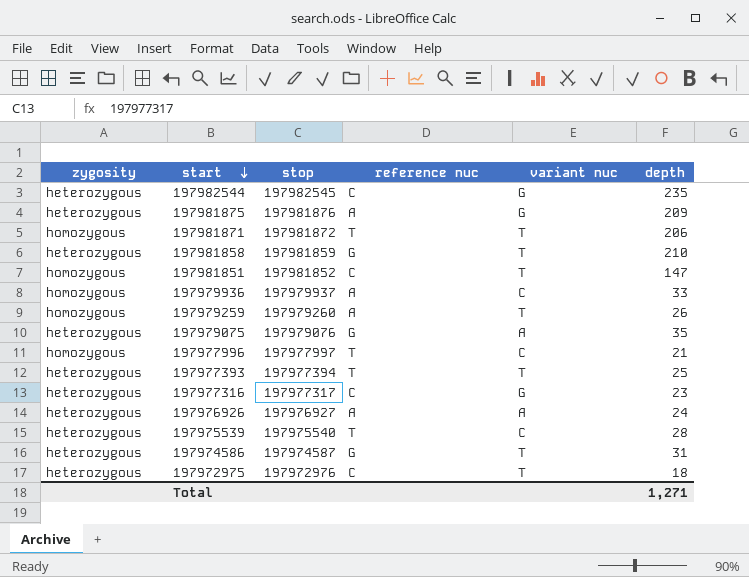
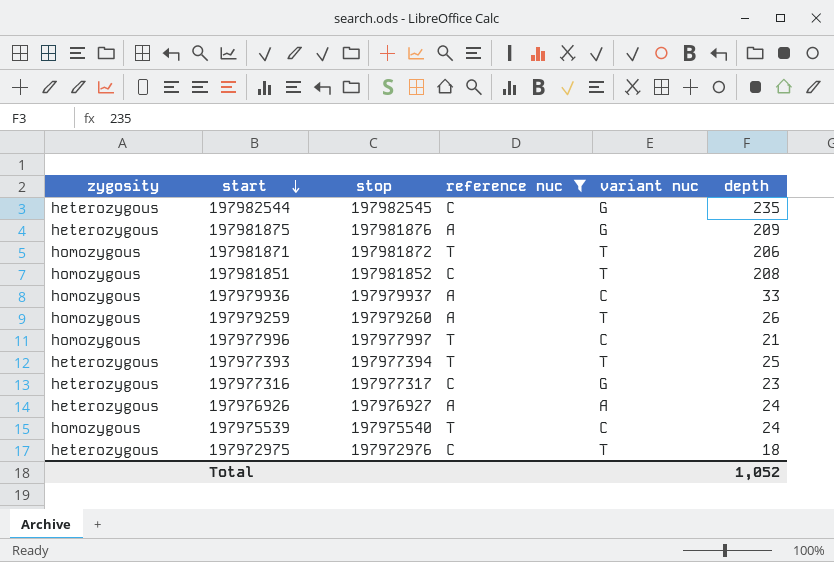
filter: none -> reference nuc != G
197981851 | depth: 147 -> 208
197975539 | zygosity: heterozygous -> homozygous
197975539 | depth: 28 -> 24
Total | depth: 1,271 -> 1,052

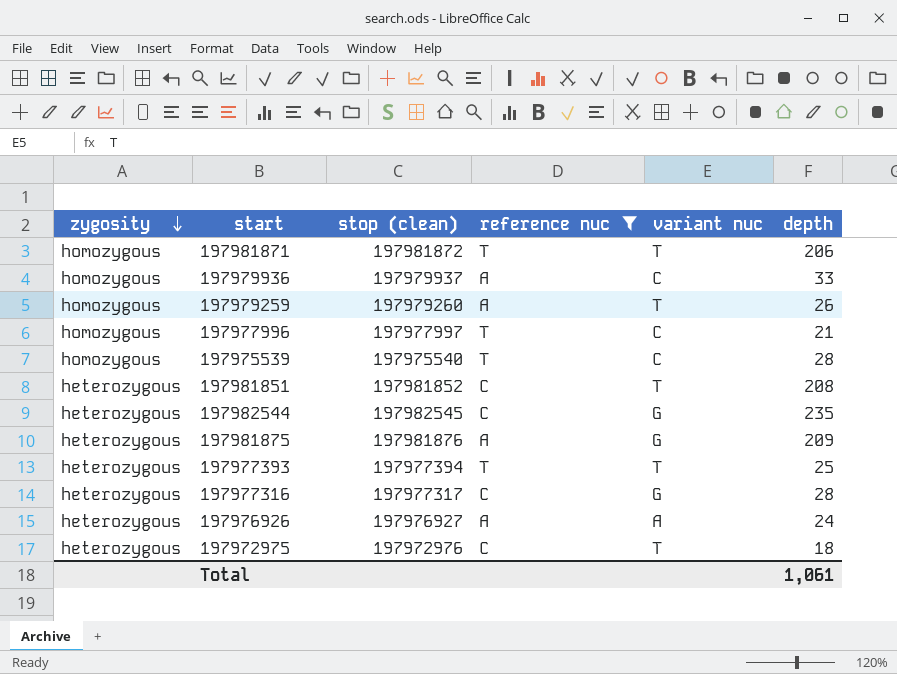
row order: start descending -> zygosity descending
column name: stop -> stop (clean)
197975539 | depth: 24 -> 28
197981851 | zygosity: homozygous -> heterozygous
197977316 | depth: 23 -> 28
Total | depth: 1,052 -> 1,061

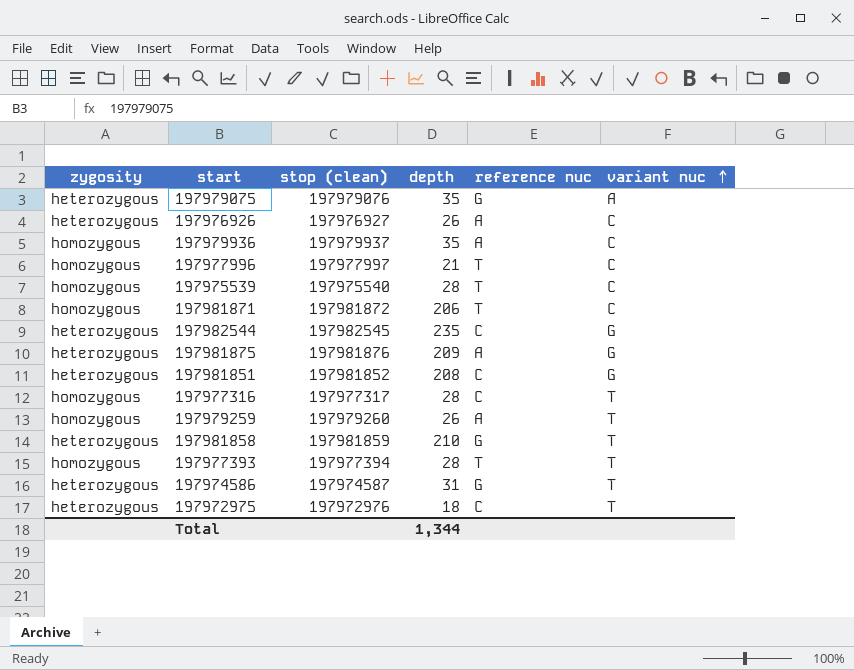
filter: reference nuc != G -> none
row order: zygosity descending -> variant nuc ascending
column depth | position: 6 -> 4
197976926 | depth: 24 -> 26
197976926 | variant nuc: A -> C
197979936 | depth: 33 -> 35
197981871 | variant nuc: T -> C
197981851 | variant nuc: T -> G
197977316 | zygosity: heterozygous -> homozygous
197977316 | variant nuc: G -> T
197977393 | zygosity: heterozygous -> homozygous
197977393 | depth: 25 -> 28
Total | depth: 1,061 -> 1,344

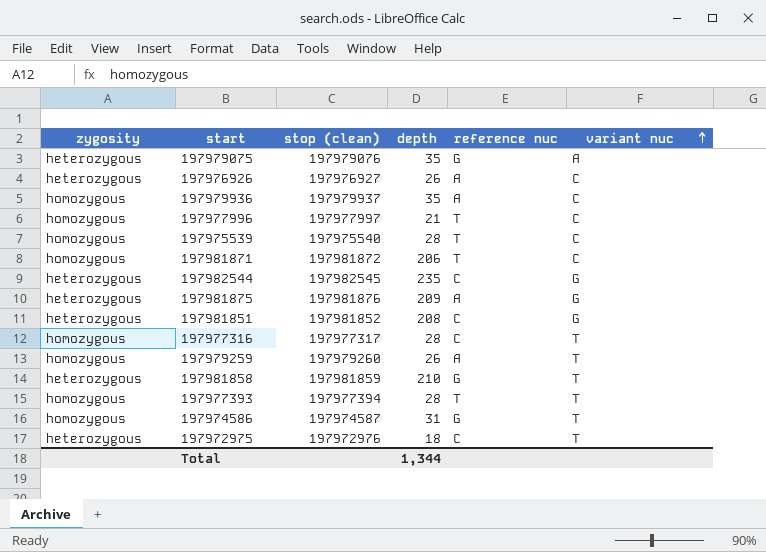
197974586 | zygosity: heterozygous -> homozygous

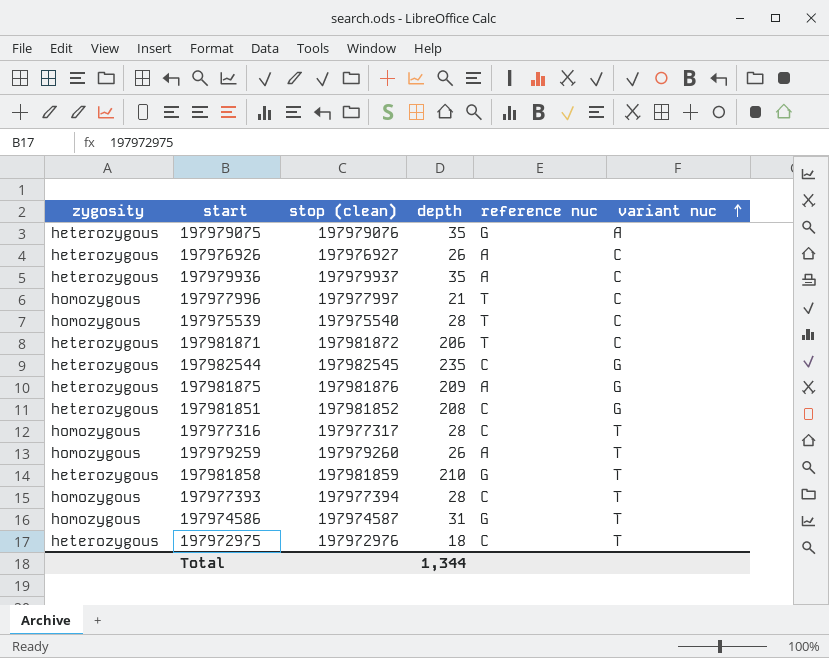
197979936 | zygosity: homozygous -> heterozygous
197981871 | zygosity: homozygous -> heterozygous
197977393 | reference nuc: T -> C

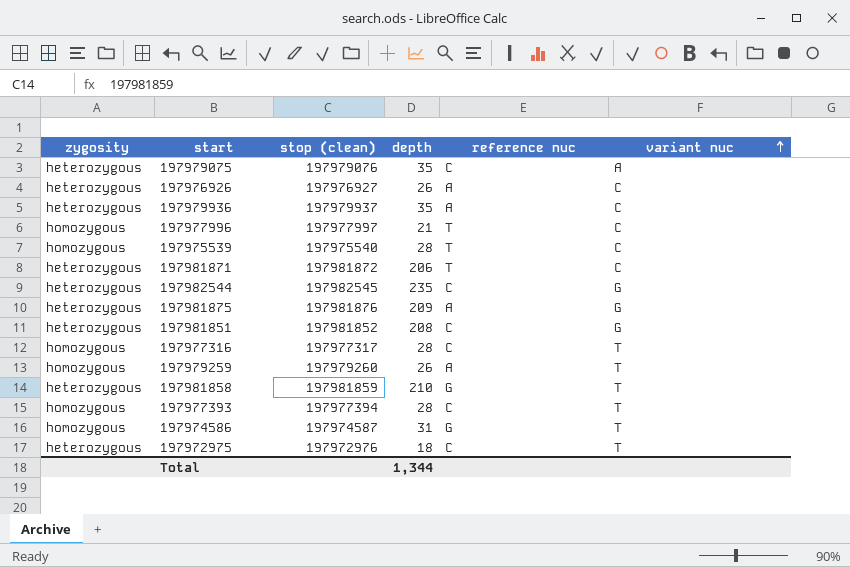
197979075 | reference nuc: G -> C

